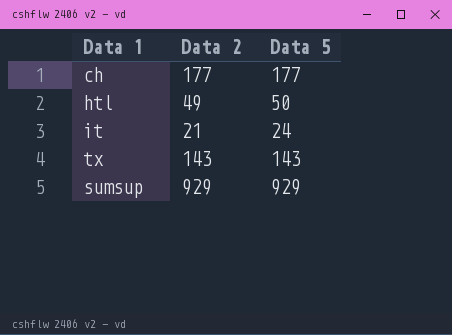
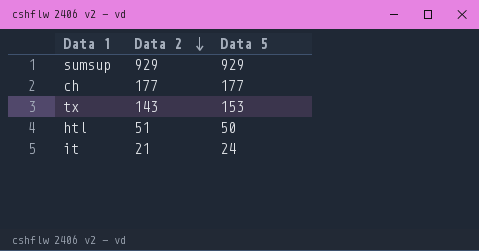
row order: none -> Data 2 descending
tx | Data 5: 143 -> 153
htl | Data 2: 49 -> 51

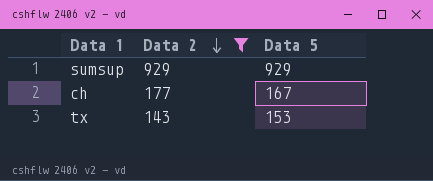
filter: none -> Data 2 >= 143
ch | Data 5: 177 -> 167

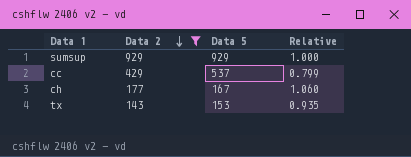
column Relative | formula: none -> [Data 2] / [Data 5]
row cc: none -> 429 | 537 | 0.799

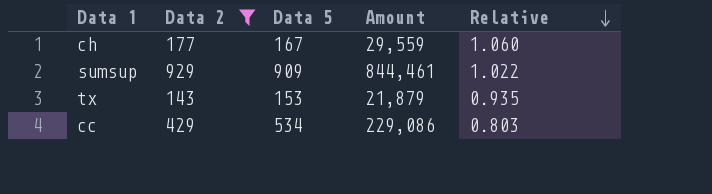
row order: Data 2 descending -> Relative descending
column Amount | formula: none -> [Data 2] * [Data 5]
sumsup | Data 5: 929 -> 909
sumsup | Relative: 1.000 -> 1.022
cc | Data 5: 537 -> 534
cc | Relative: 0.799 -> 0.803

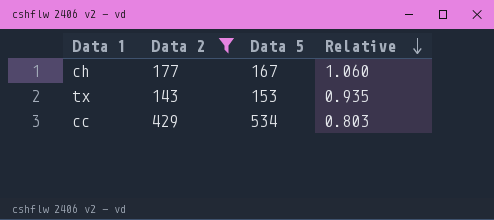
column Amount | formula: [Data 2] * [Data 5] -> none
row sumsup: 929 | 909 | 844,461 | 1.022 -> none

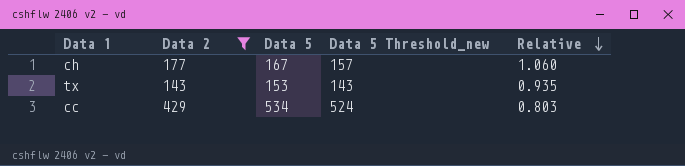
column Data 5 Threshold_new | formula: none -> [Data 5] - 10

